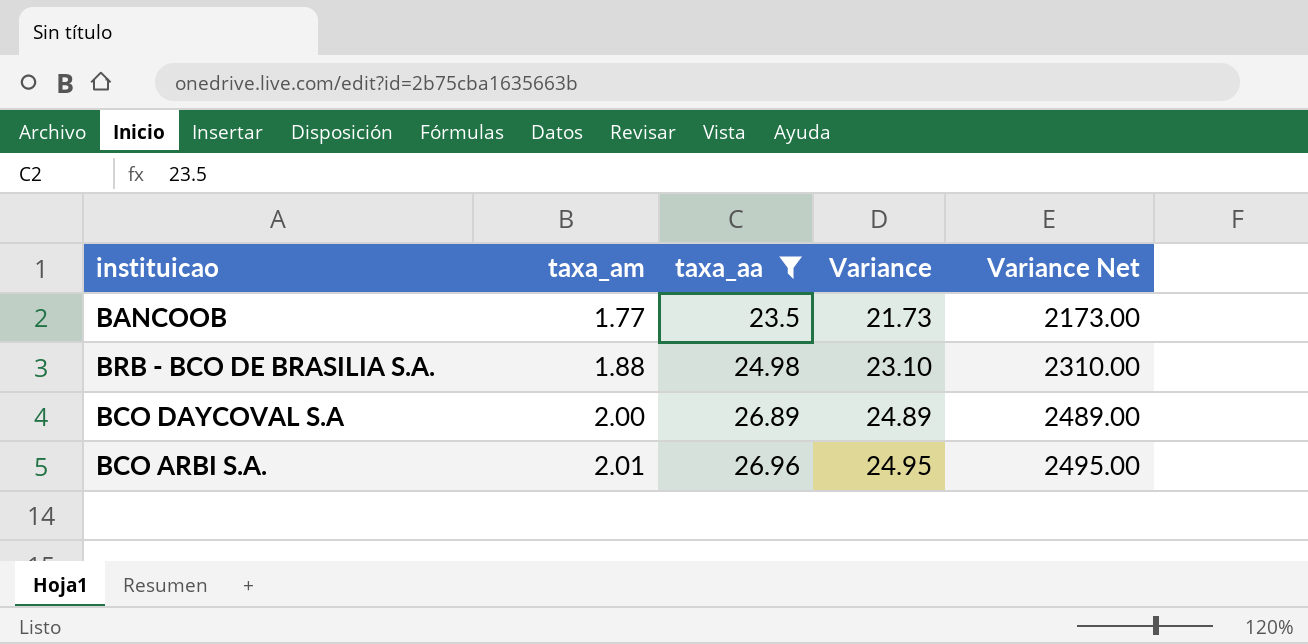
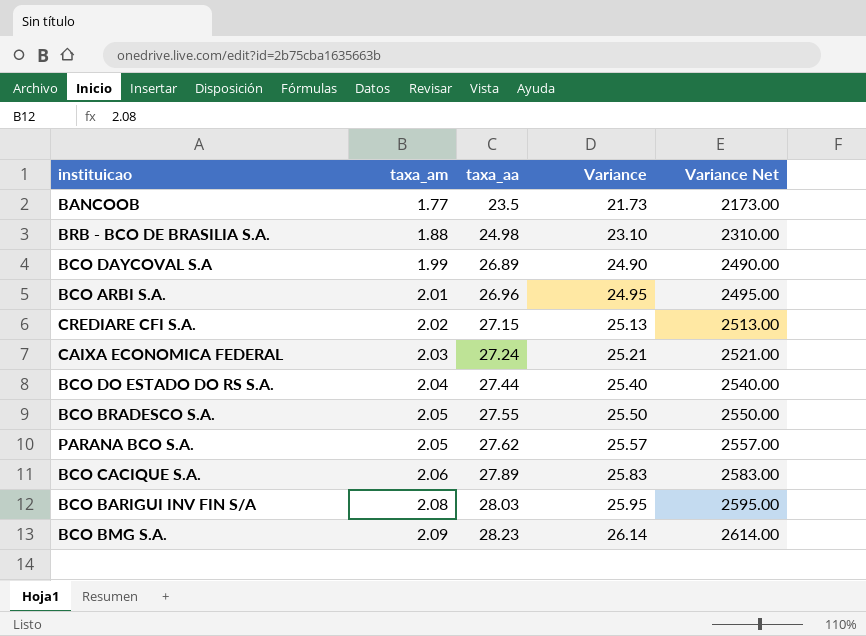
filter: taxa_aa <= 26.96 -> none
BCO DAYCOVAL S.A | taxa_am: 2.00 -> 1.99
BCO DAYCOVAL S.A | Variance: 24.89 -> 24.90
BCO DAYCOVAL S.A | Variance Net: 2489.00 -> 2490.00

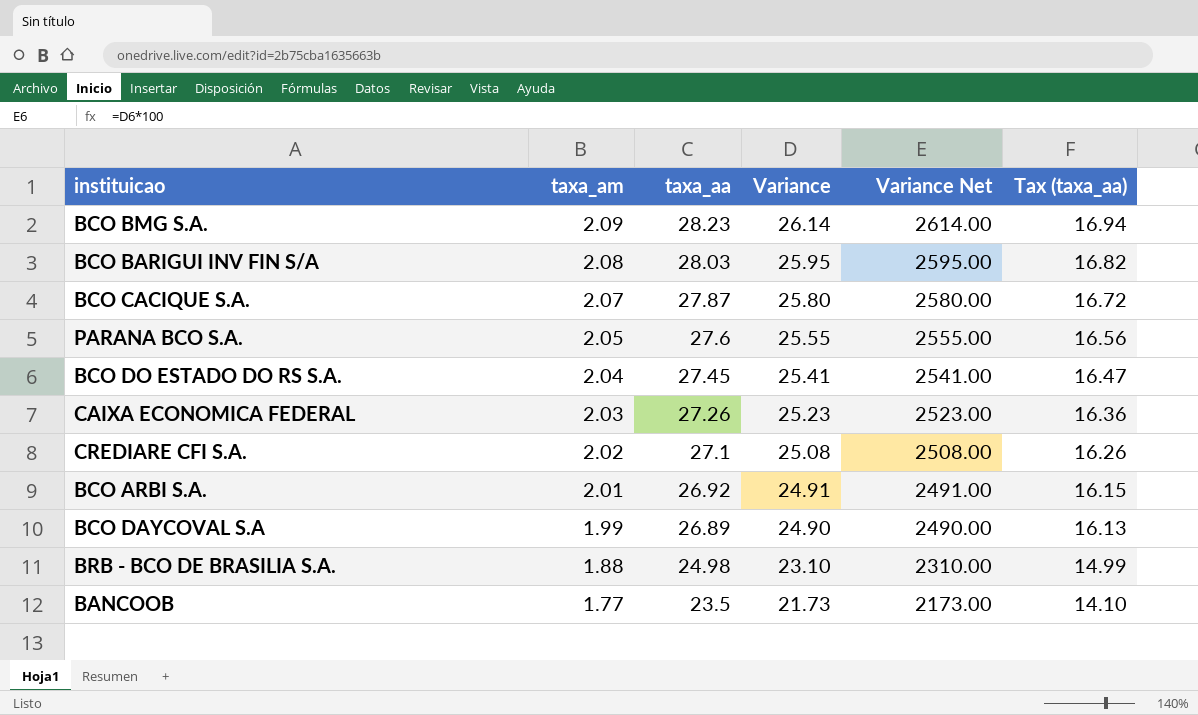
row order: taxa_am ascending -> taxa_am descending
column Tax (taxa_aa) | formula: none -> [taxa_aa] * 0.6
row BCO BRADESCO S.A.: 2.05 | 27.55 | 25.50 | 2550.00 -> none
BCO CACIQUE S.A. | taxa_am: 2.06 -> 2.07
BCO CACIQUE S.A. | taxa_aa: 27.89 -> 27.87
BCO CACIQUE S.A. | Variance: 25.83 -> 25.80
BCO CACIQUE S.A. | Variance Net: 2583.00 -> 2580.00
PARANA BCO S.A. | taxa_aa: 27.62 -> 27.6
PARANA BCO S.A. | Variance: 25.57 -> 25.55
PARANA BCO S.A. | Variance Net: 2557.00 -> 2555.00
BCO DO ESTADO DO RS S.A. | taxa_aa: 27.44 -> 27.45
BCO DO ESTADO DO RS S.A. | Variance: 25.40 -> 25.41
BCO DO ESTADO DO RS S.A. | Variance Net: 2540.00 -> 2541.00
CAIXA ECONOMICA FEDERAL | taxa_aa: 27.24 -> 27.26
CAIXA ECONOMICA FEDERAL | Variance: 25.21 -> 25.23
CAIXA ECONOMICA FEDERAL | Variance Net: 2521.00 -> 2523.00
CREDIARE CFI S.A. | taxa_aa: 27.15 -> 27.1
CREDIARE CFI S.A. | Variance: 25.13 -> 25.08
CREDIARE CFI S.A. | Variance Net: 2513.00 -> 2508.00
BCO ARBI S.A. | taxa_aa: 26.96 -> 26.92
BCO ARBI S.A. | Variance: 24.95 -> 24.91
BCO ARBI S.A. | Variance Net: 2495.00 -> 2491.00

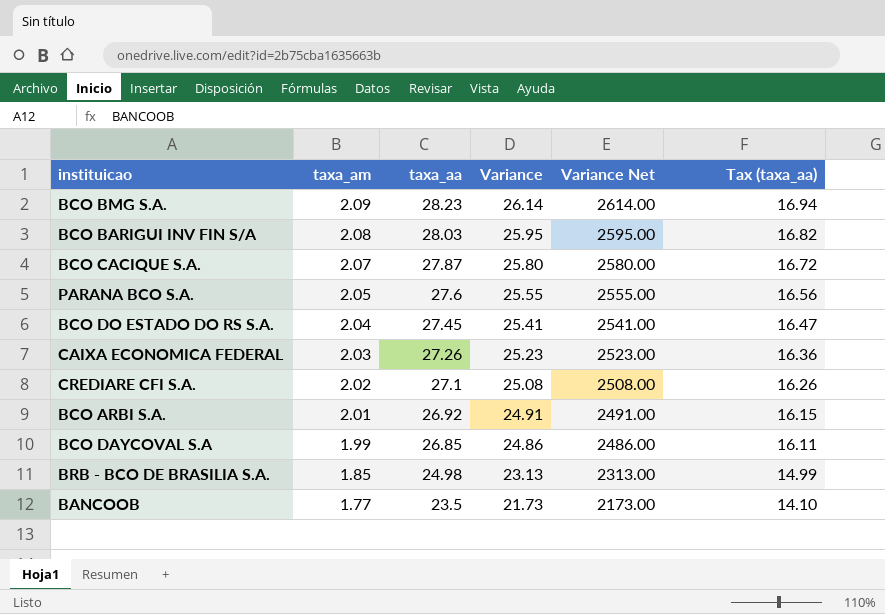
BCO DAYCOVAL S.A | taxa_aa: 26.89 -> 26.85
BCO DAYCOVAL S.A | Variance: 24.90 -> 24.86
BCO DAYCOVAL S.A | Variance Net: 2490.00 -> 2486.00
BCO DAYCOVAL S.A | Tax (taxa_aa): 16.13 -> 16.11
BRB - BCO DE BRASILIA S.A. | taxa_am: 1.88 -> 1.85
BRB - BCO DE BRASILIA S.A. | Variance: 23.10 -> 23.13
BRB - BCO DE BRASILIA S.A. | Variance Net: 2310.00 -> 2313.00

